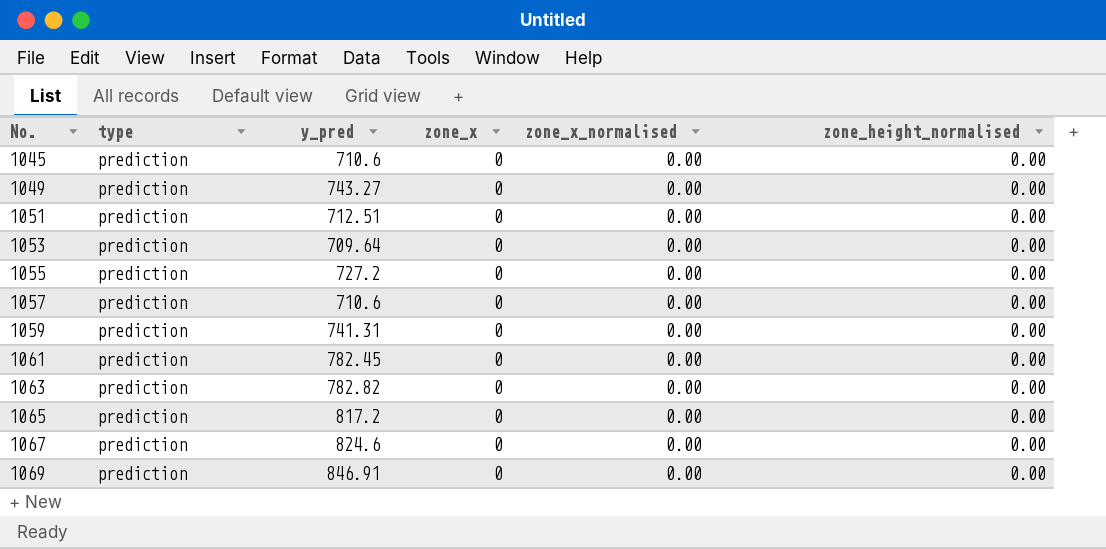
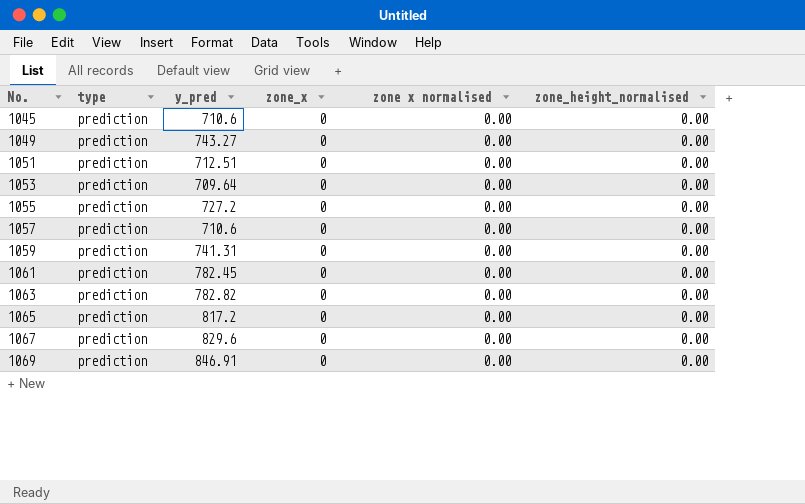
column name: zone_x_normalised -> zone x normalised
1067 | y_pred: 824.6 -> 829.6

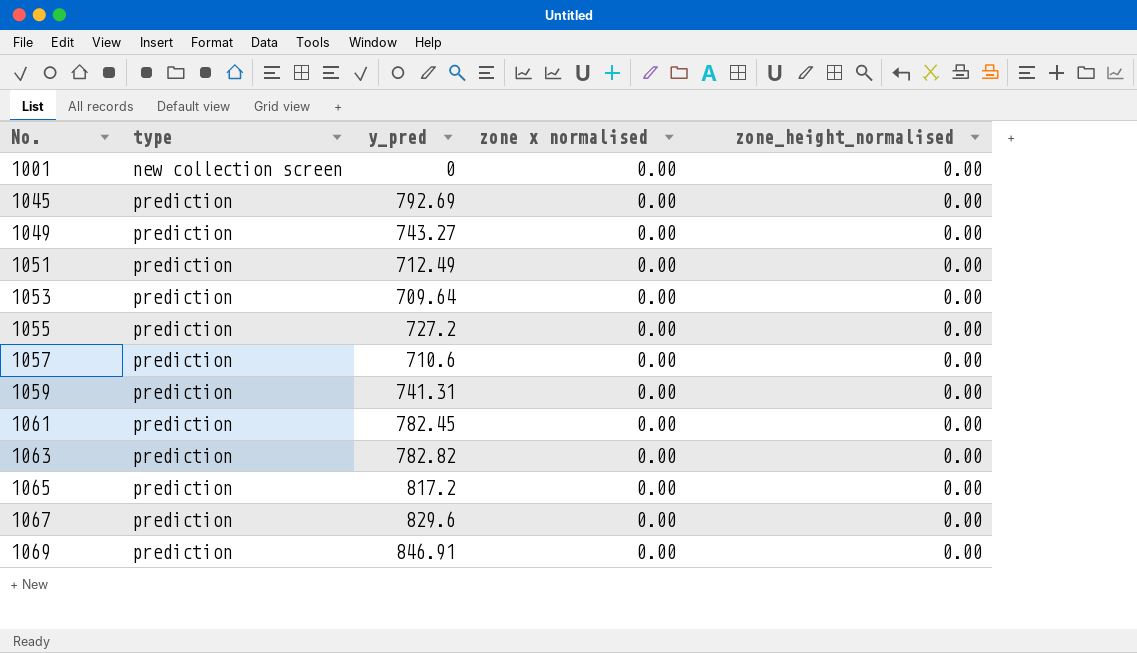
column zone_x | position: 4 -> none
row 1001: none -> new collection screen | 0 | 0.00 | 0.00
1045 | y_pred: 710.6 -> 792.69
1051 | y_pred: 712.51 -> 712.49

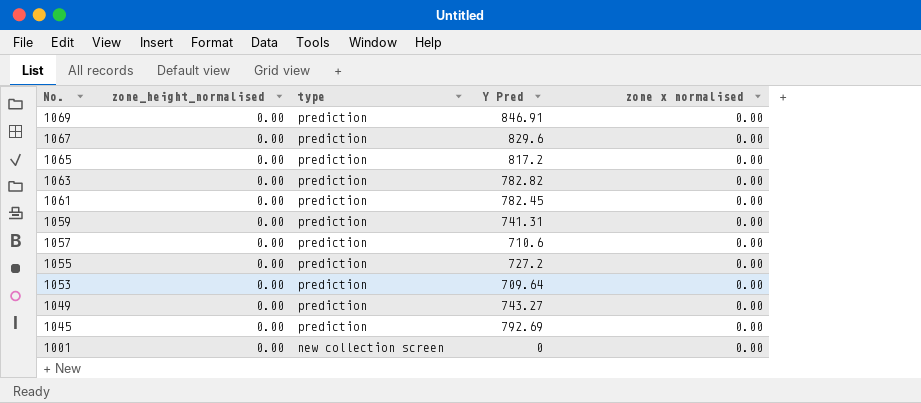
row order: No. ascending -> No. descending
column zone_height_normalised | position: 5 -> 2
column name: y_pred -> Y Pred
row 1051: prediction | 712.49 | 0.00 | 0.00 -> none

